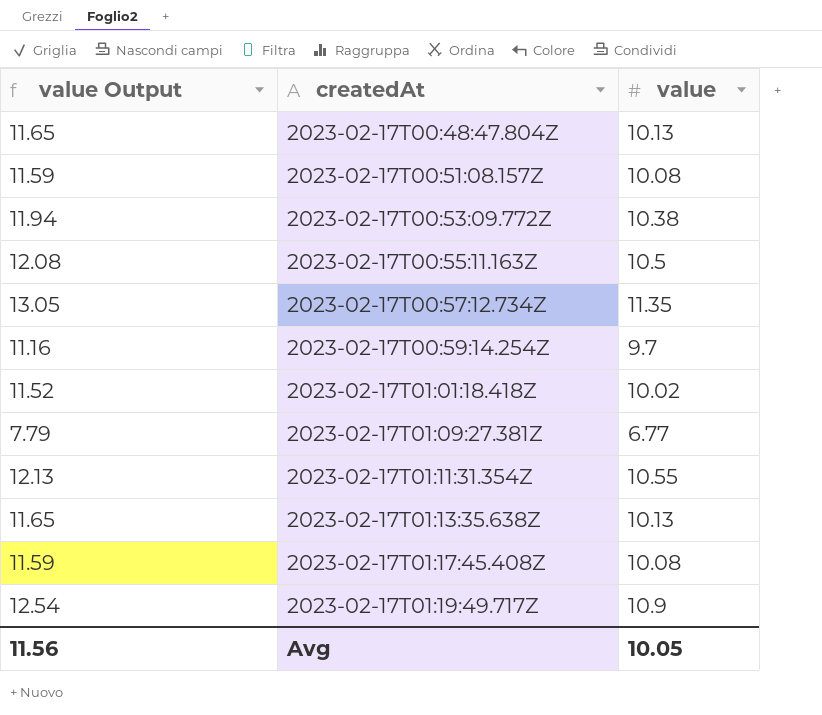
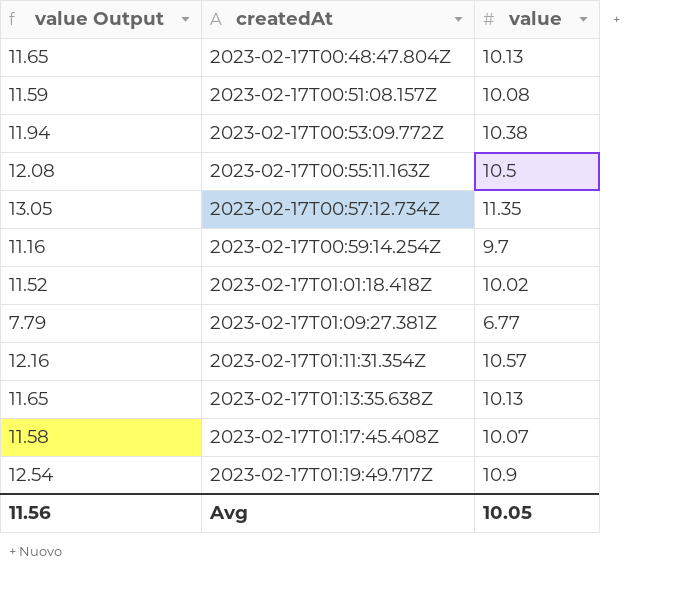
2023-02-17T01:11:31.354Z | value Output: 12.13 -> 12.16
2023-02-17T01:11:31.354Z | value: 10.55 -> 10.57
2023-02-17T01:17:45.408Z | value Output: 11.59 -> 11.58
2023-02-17T01:17:45.408Z | value: 10.08 -> 10.07

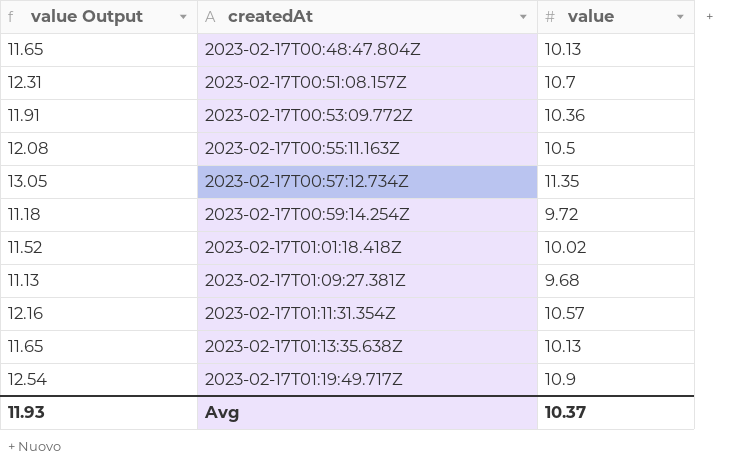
row 2023-02-17T01:17:45.408Z: 11.58 | 10.07 -> none
2023-02-17T00:51:08.157Z | value Output: 11.59 -> 12.31
2023-02-17T00:51:08.157Z | value: 10.08 -> 10.7
2023-02-17T00:53:09.772Z | value Output: 11.94 -> 11.91
2023-02-17T00:53:09.772Z | value: 10.38 -> 10.36
2023-02-17T00:59:14.254Z | value Output: 11.16 -> 11.18
2023-02-17T00:59:14.254Z | value: 9.7 -> 9.72
2023-02-17T01:09:27.381Z | value Output: 7.79 -> 11.13
2023-02-17T01:09:27.381Z | value: 6.77 -> 9.68
Avg | value Output: 11.56 -> 11.93
Avg | value: 10.05 -> 10.37

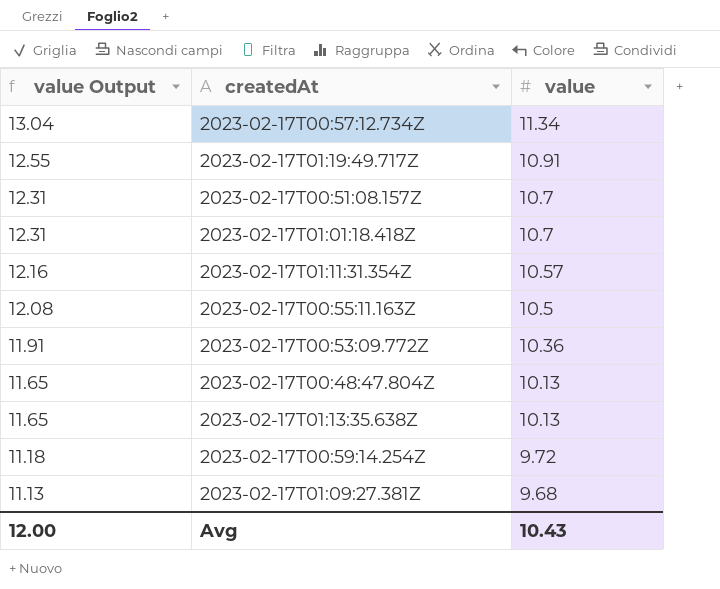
row order: createdAt ascending -> value Output descending
2023-02-17T00:57:12.734Z | value Output: 13.05 -> 13.04
2023-02-17T00:57:12.734Z | value: 11.35 -> 11.34
2023-02-17T01:19:49.717Z | value Output: 12.54 -> 12.55
2023-02-17T01:19:49.717Z | value: 10.9 -> 10.91
2023-02-17T01:01:18.418Z | value Output: 11.52 -> 12.31
2023-02-17T01:01:18.418Z | value: 10.02 -> 10.7
Avg | value Output: 11.93 -> 12.00
Avg | value: 10.37 -> 10.43

